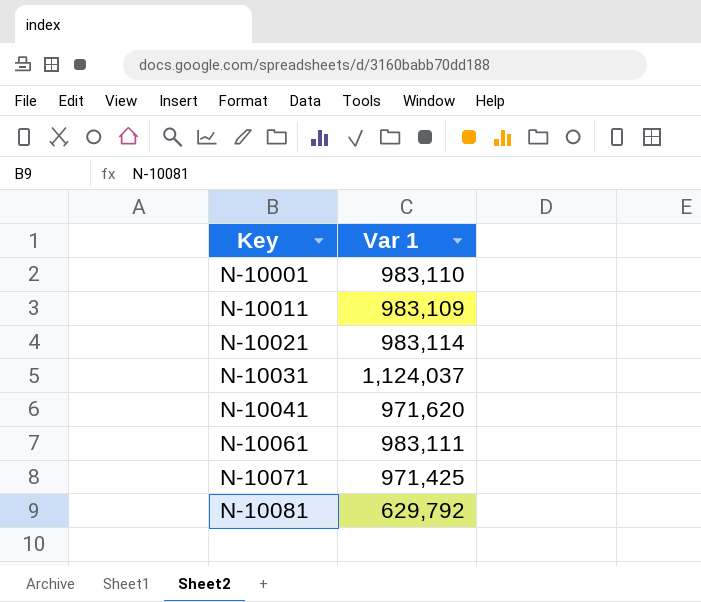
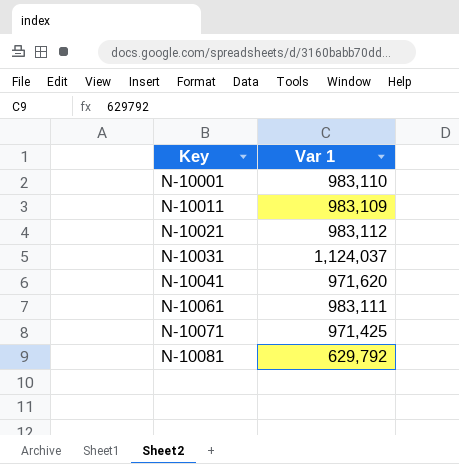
N-10021 | Var 1: 983,114 -> 983,112

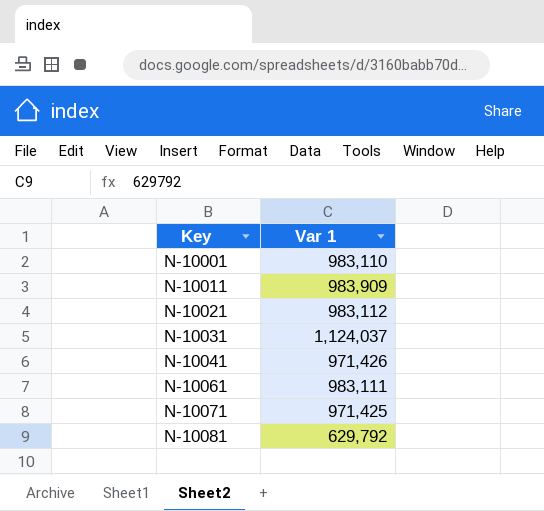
N-10011 | Var 1: 983,109 -> 983,909
N-10041 | Var 1: 971,620 -> 971,426

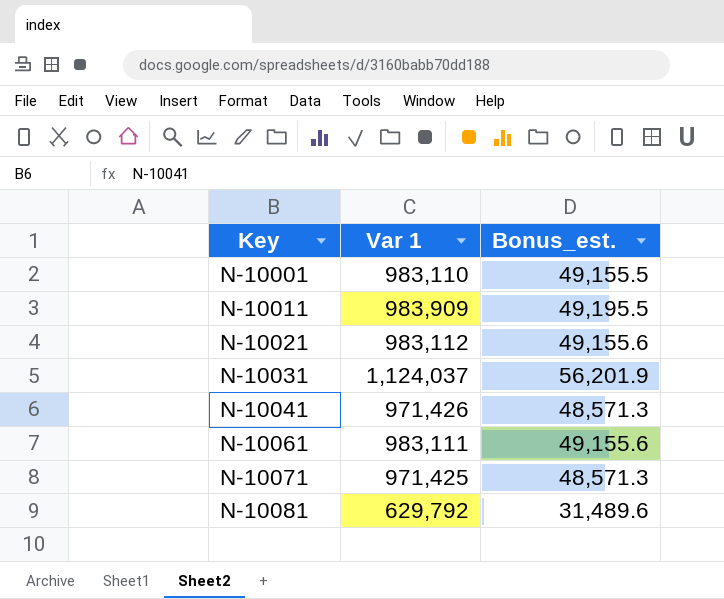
column Bonus_est. | formula: none -> [Var 1] * 0.05

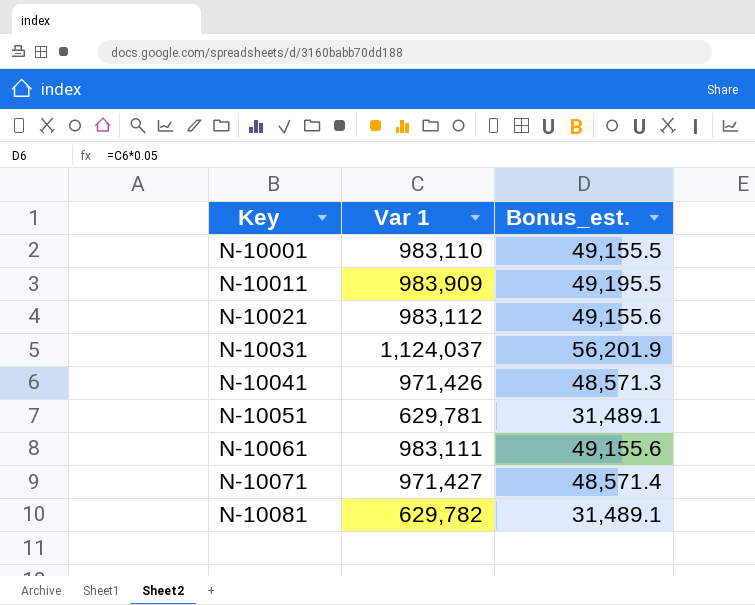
row N-10051: none -> 629,781 | 31,489.1
N-10071 | Var 1: 971,425 -> 971,427
N-10071 | Bonus_est.: 48,571.3 -> 48,571.4
N-10081 | Var 1: 629,792 -> 629,782
N-10081 | Bonus_est.: 31,489.6 -> 31,489.1

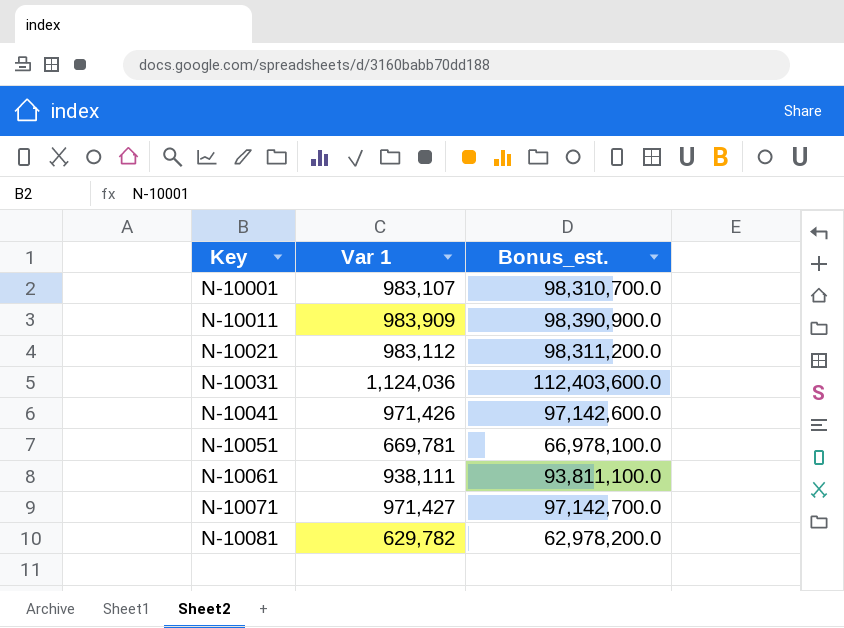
column Bonus_est. | formula: [Var 1] * 0.05 -> [Var 1] * 100
N-10001 | Var 1: 983,110 -> 983,107
N-10031 | Var 1: 1,124,037 -> 1,124,036
N-10051 | Var 1: 629,781 -> 669,781
N-10061 | Var 1: 983,111 -> 938,111

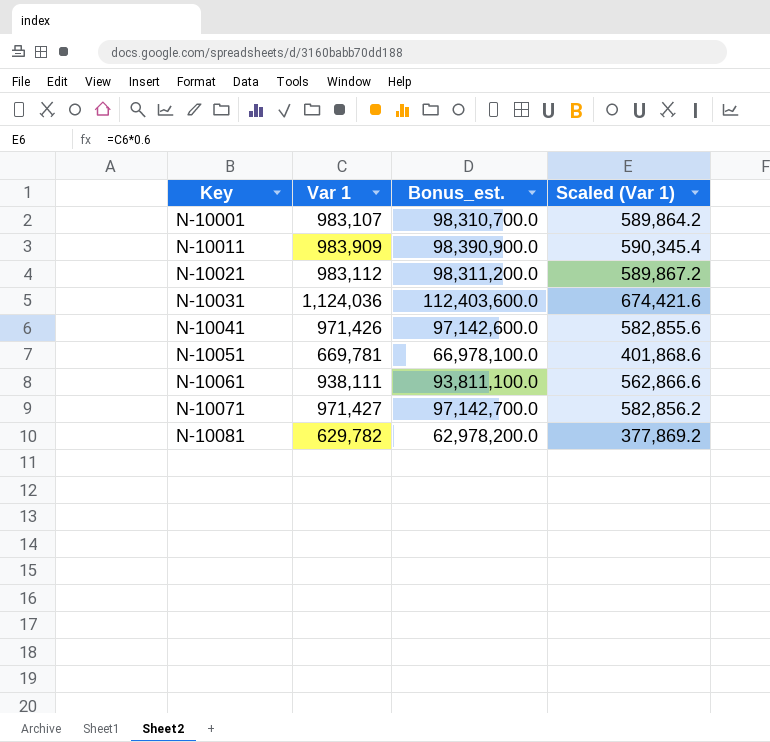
column Scaled (Var 1) | formula: none -> [Var 1] * 0.6

